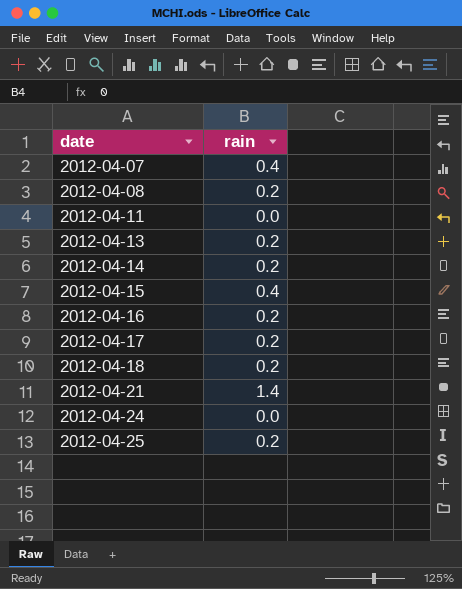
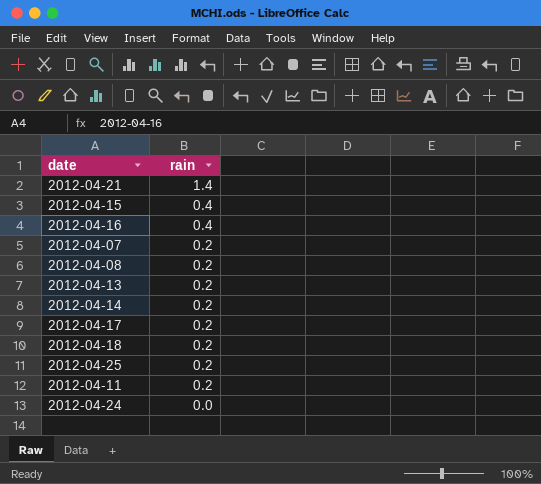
row order: date ascending -> rain descending
2012-04-16 | rain: 0.2 -> 0.4
2012-04-07 | rain: 0.4 -> 0.2
2012-04-11 | rain: 0.0 -> 0.2

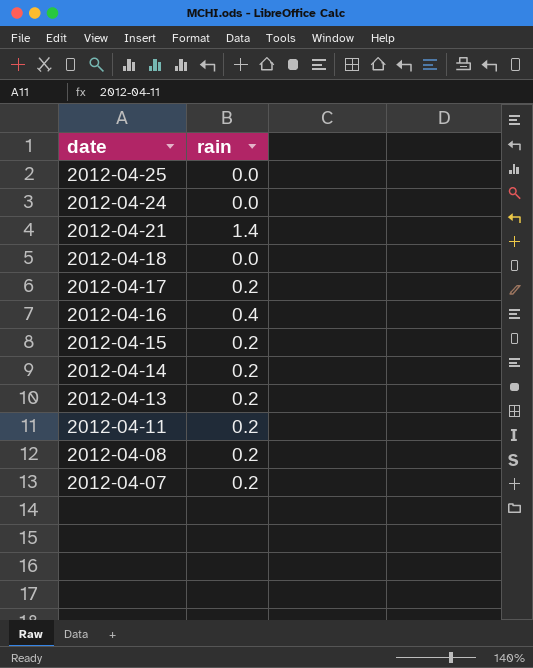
row order: rain descending -> date descending
2012-04-25 | rain: 0.2 -> 0.0
2012-04-18 | rain: 0.2 -> 0.0
2012-04-15 | rain: 0.4 -> 0.2

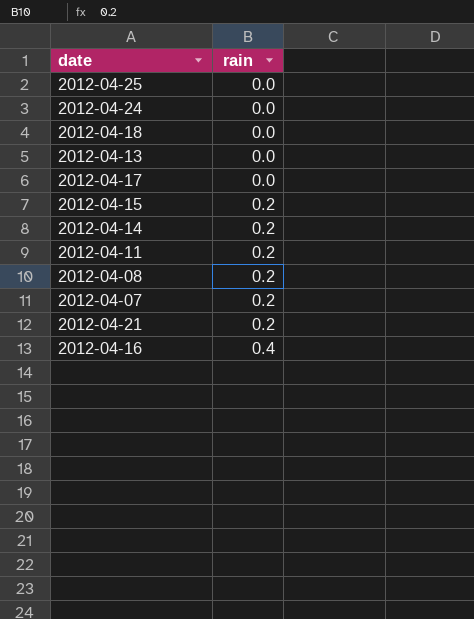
row order: date descending -> rain ascending
2012-04-13 | rain: 0.2 -> 0.0
2012-04-17 | rain: 0.2 -> 0.0
2012-04-21 | rain: 1.4 -> 0.2

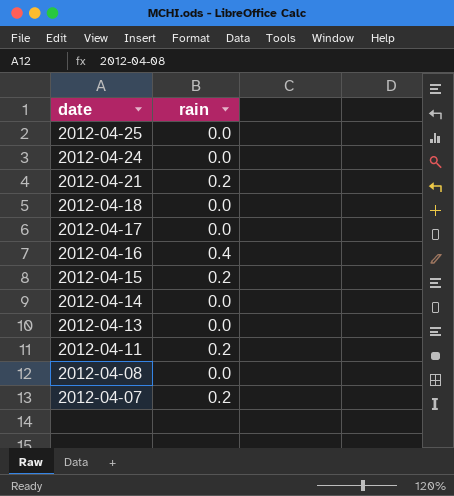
row order: rain ascending -> date descending
2012-04-14 | rain: 0.2 -> 0.0
2012-04-08 | rain: 0.2 -> 0.0

